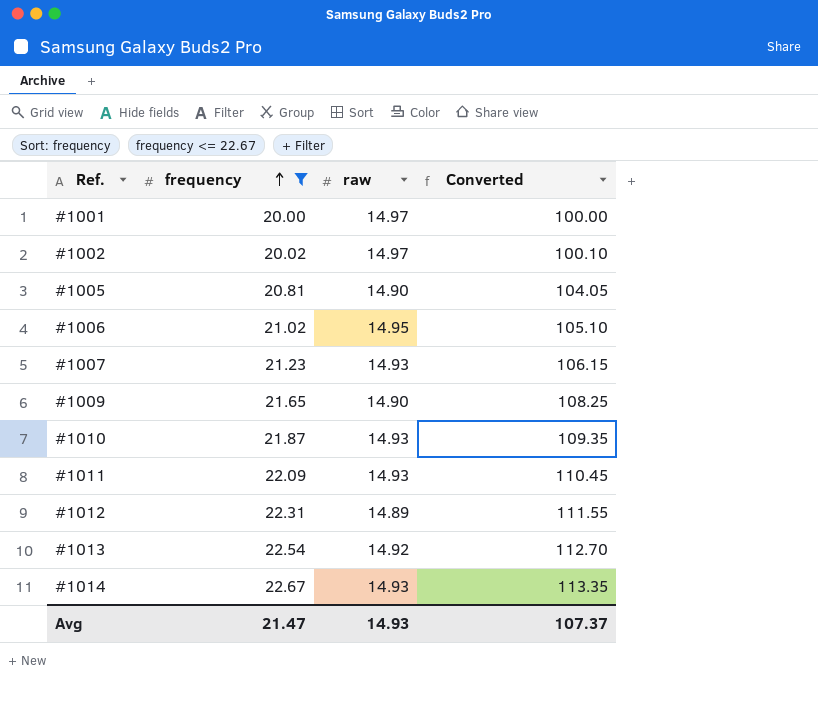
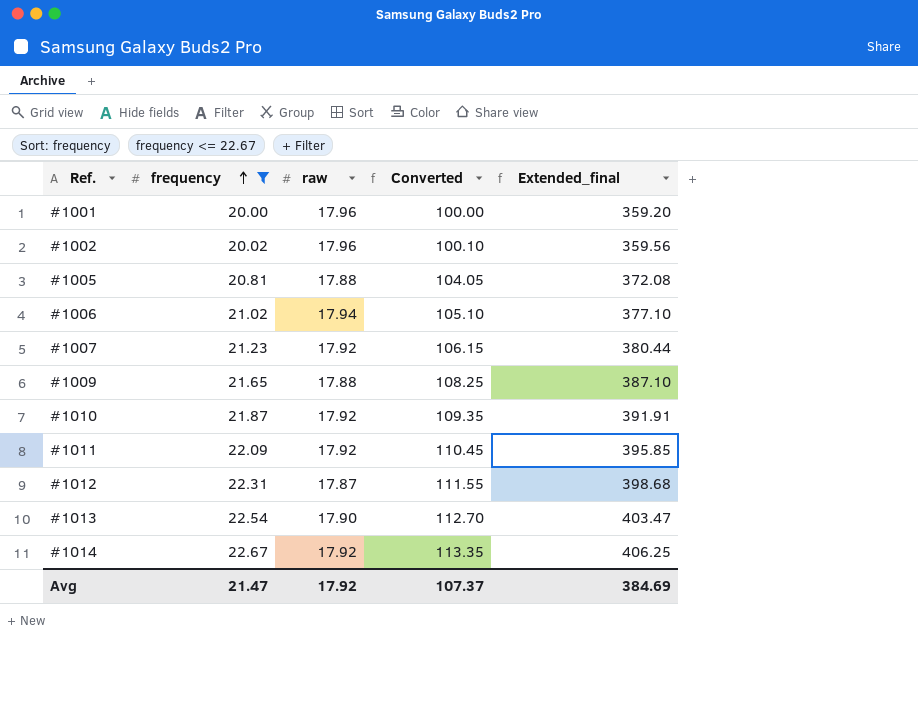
column Extended_final | formula: none -> [frequency] * [raw]
#1001 | raw: 14.97 -> 17.96
#1002 | raw: 14.97 -> 17.96
#1005 | raw: 14.90 -> 17.88
#1006 | raw: 14.95 -> 17.94
#1007 | raw: 14.93 -> 17.92
#1009 | raw: 14.90 -> 17.88
#1010 | raw: 14.93 -> 17.92
#1011 | raw: 14.93 -> 17.92
#1012 | raw: 14.89 -> 17.87
#1013 | raw: 14.92 -> 17.90
#1014 | raw: 14.93 -> 17.92
Avg | raw: 14.93 -> 17.92

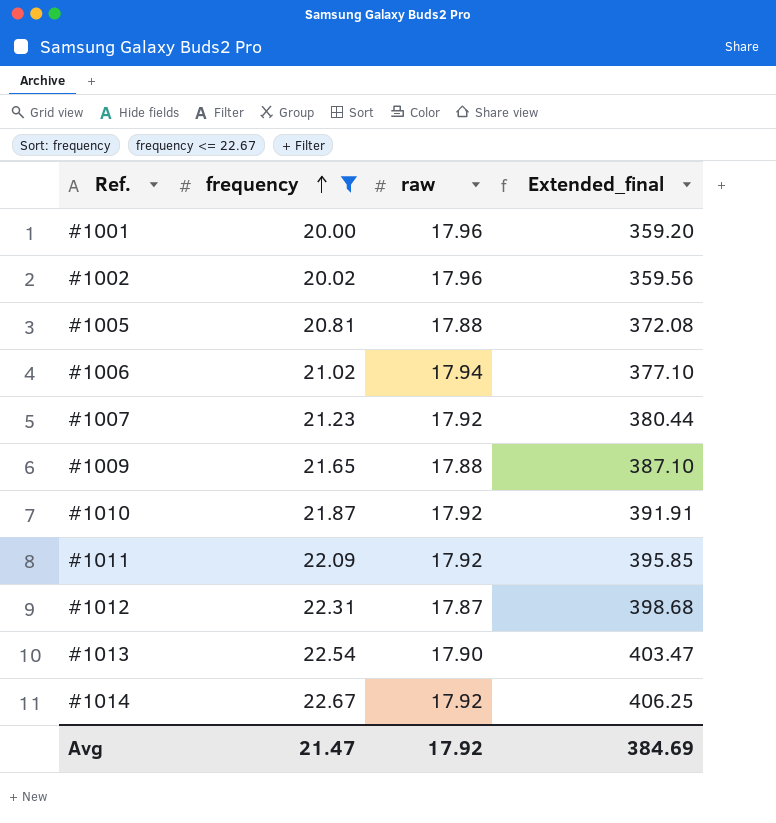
column Converted | formula: [frequency] * 5 -> none

